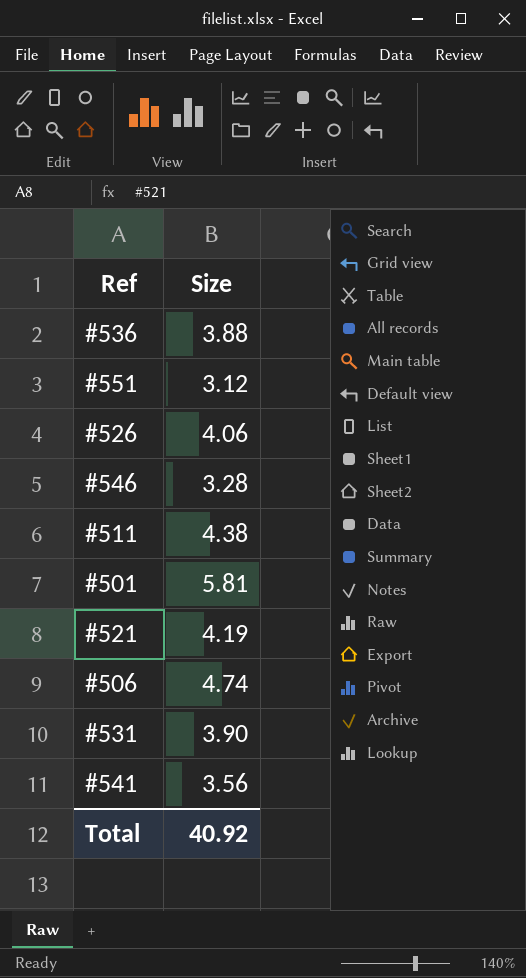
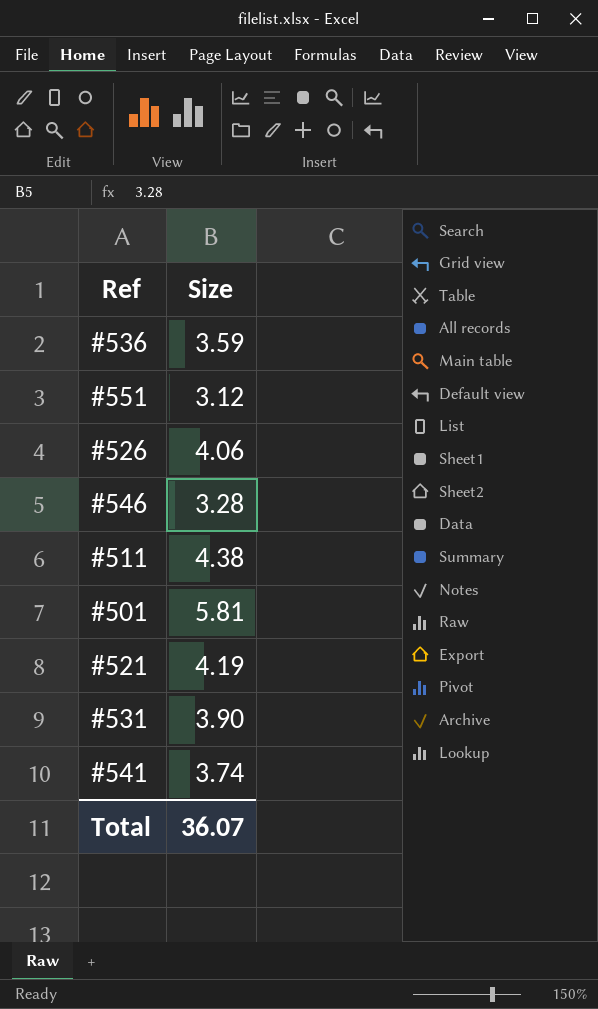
row #506: 4.74 -> none
#536 | Size: 3.88 -> 3.59
#541 | Size: 3.56 -> 3.74
Total | Size: 40.92 -> 36.07

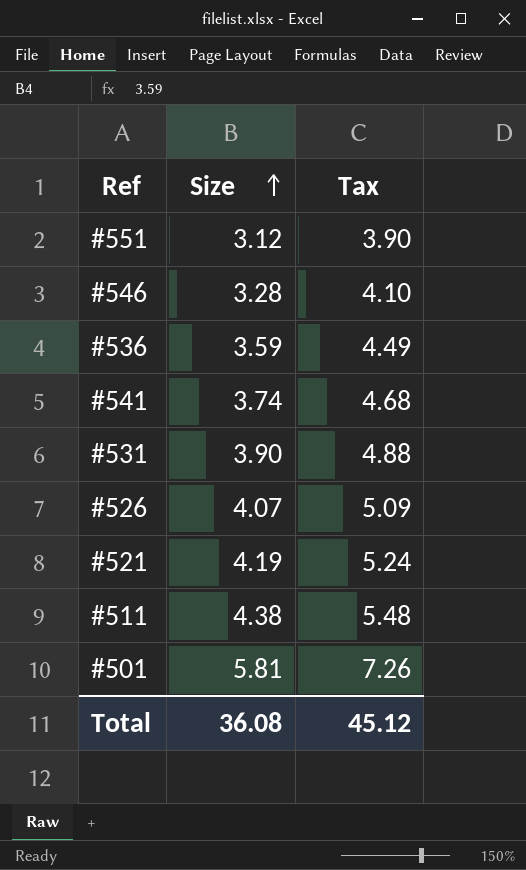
row order: none -> Size ascending
column Tax | formula: none -> [Size] * 1.25
#526 | Size: 4.06 -> 4.07
Total | Size: 36.07 -> 36.08

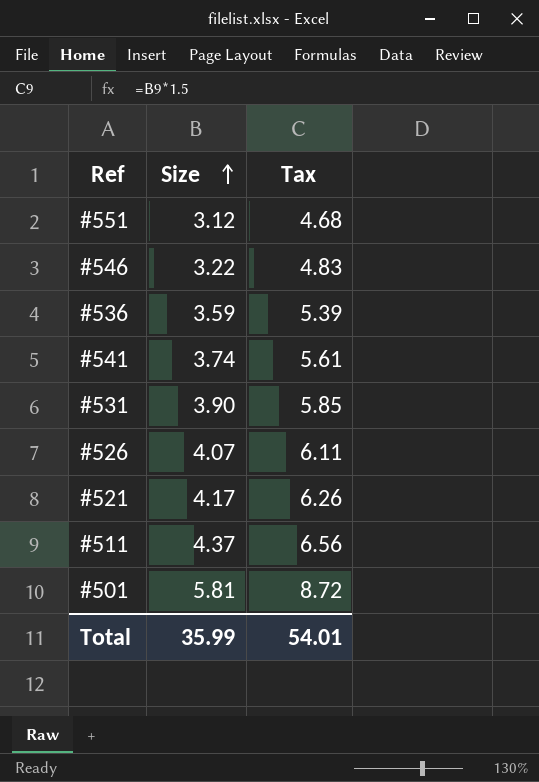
column Tax | formula: [Size] * 1.25 -> [Size] * 1.5
#546 | Size: 3.28 -> 3.22
#521 | Size: 4.19 -> 4.17
#511 | Size: 4.38 -> 4.37
Total | Size: 36.08 -> 35.99
Total | Tax: 45.12 -> 54.01

